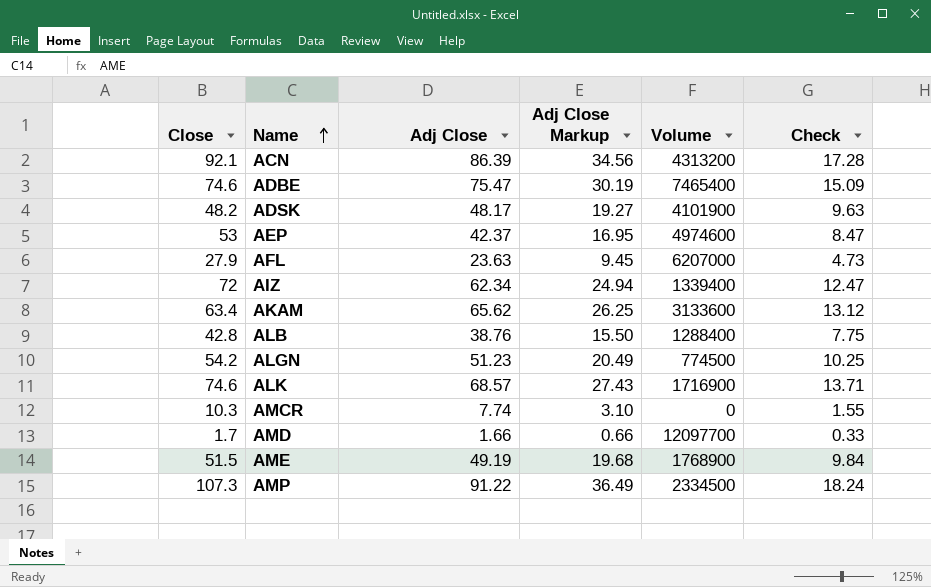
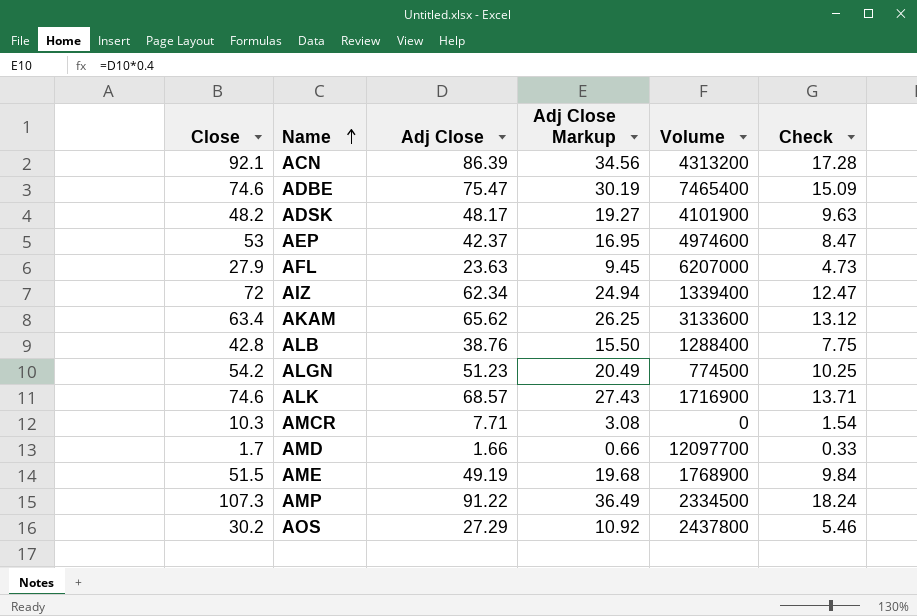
AMCR | Adj Close: 7.74 -> 7.71
AMCR | Adj Close Markup: 3.10 -> 3.08
AMCR | Check: 1.55 -> 1.54
row AOS: none -> 30.2 | 27.29 | 10.92 | 2437800 | 5.46

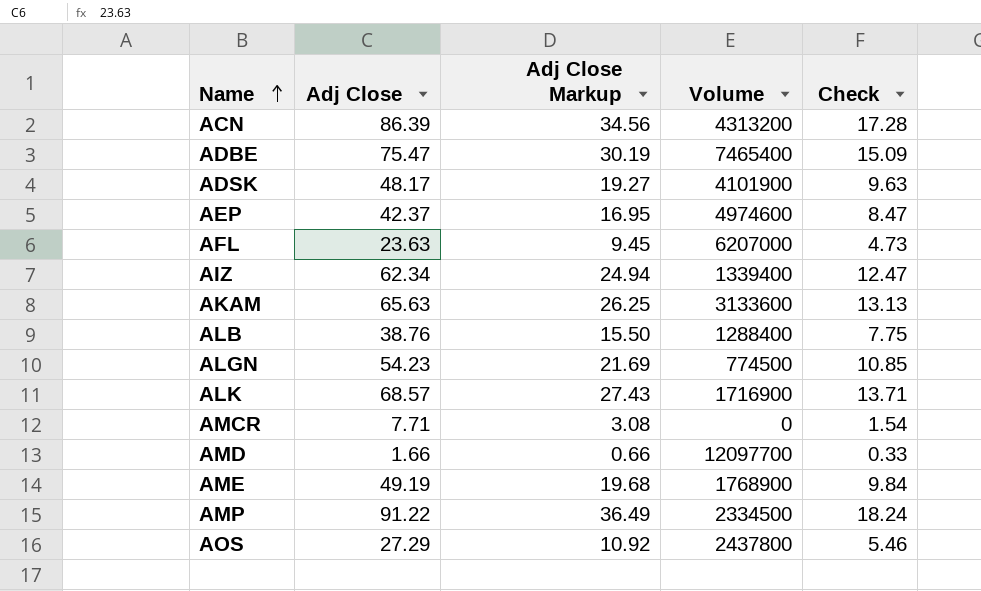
column Close | position: 1 -> none
AKAM | Adj Close: 65.62 -> 65.63
AKAM | Check: 13.12 -> 13.13
ALGN | Adj Close: 51.23 -> 54.23
ALGN | Adj Close Markup: 20.49 -> 21.69
ALGN | Check: 10.25 -> 10.85

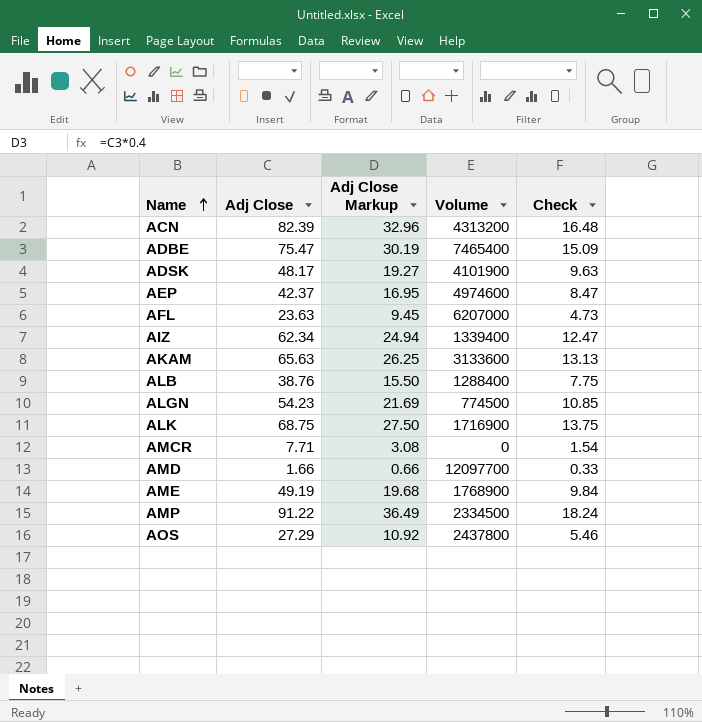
ACN | Adj Close: 86.39 -> 82.39
ACN | Adj Close Markup: 34.56 -> 32.96
ACN | Check: 17.28 -> 16.48
ALK | Adj Close: 68.57 -> 68.75
ALK | Adj Close Markup: 27.43 -> 27.50
ALK | Check: 13.71 -> 13.75

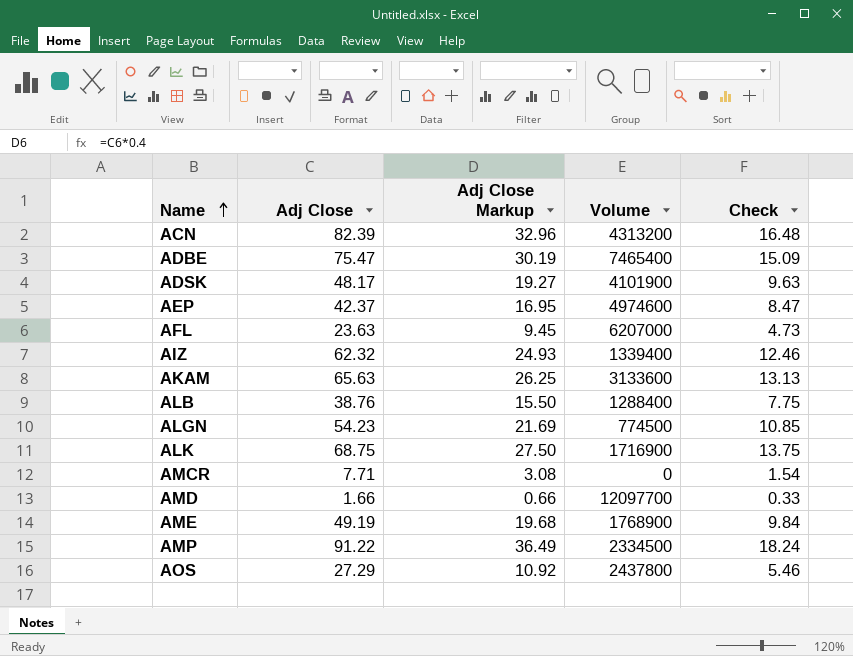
AIZ | Adj Close: 62.34 -> 62.32
AIZ | Adj Close Markup: 24.94 -> 24.93
AIZ | Check: 12.47 -> 12.46

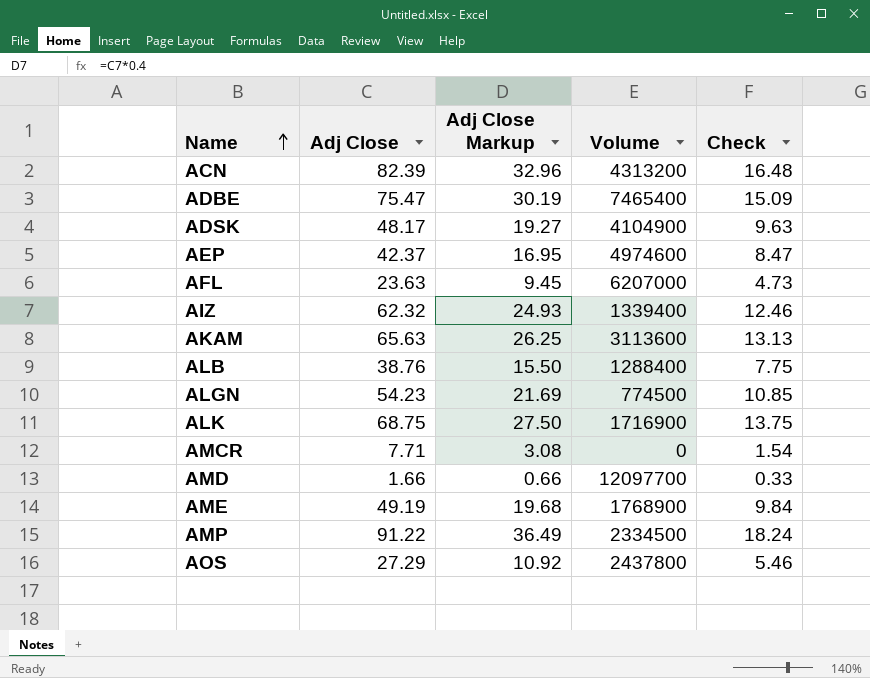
ADSK | Volume: 4101900 -> 4104900
AKAM | Volume: 3133600 -> 3113600

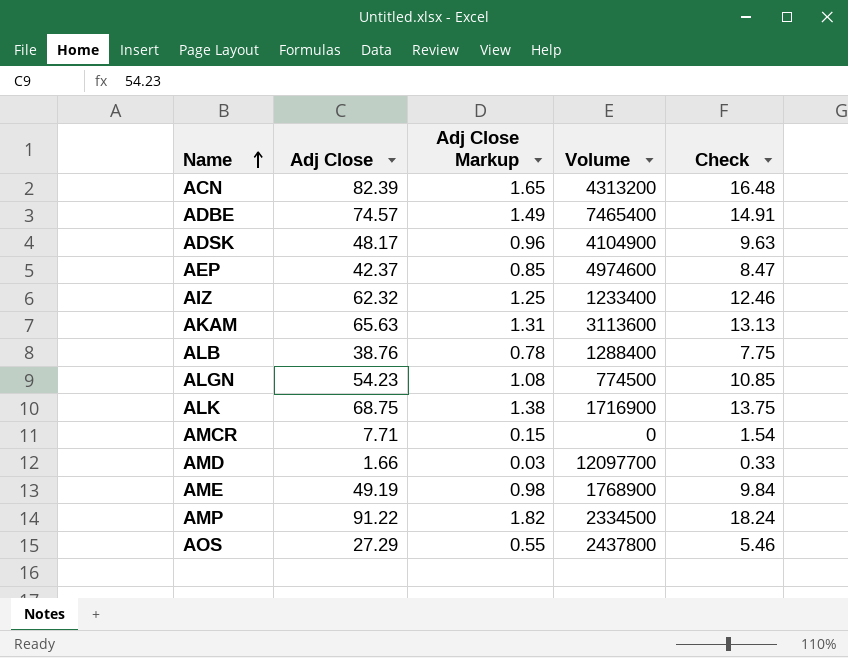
column Adj Close Markup | formula: [Adj Close] * 0.4 -> [Adj Close] * 0.02
row AFL: 23.63 | 9.45 | 6207000 | 4.73 -> none
ADBE | Adj Close: 75.47 -> 74.57
ADBE | Check: 15.09 -> 14.91
AIZ | Volume: 1339400 -> 1233400

